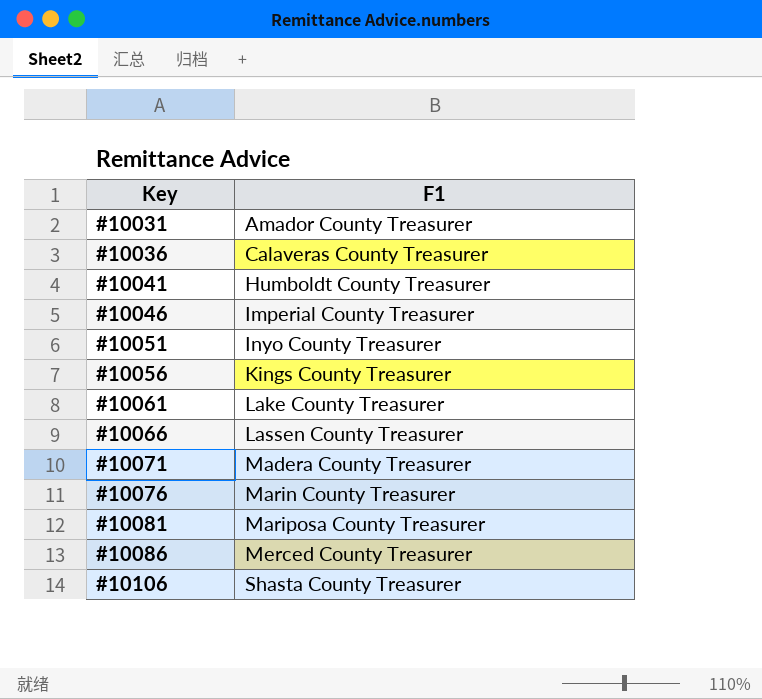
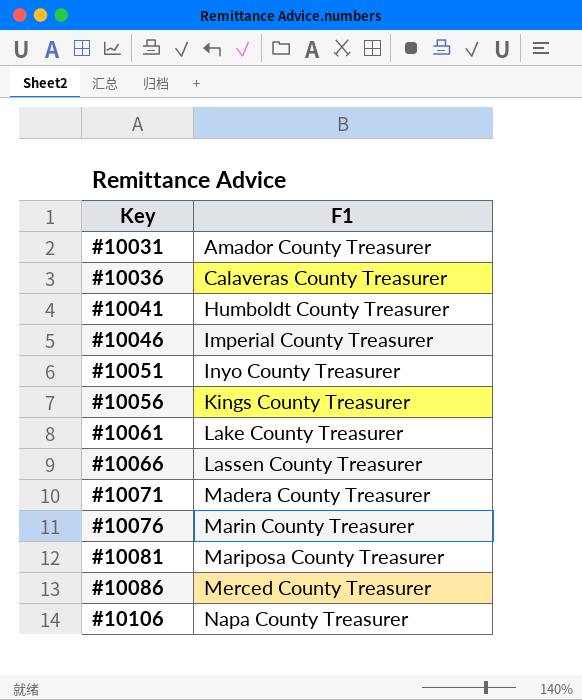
#10106 | F1: Shasta County Treasurer -> Napa County Treasurer

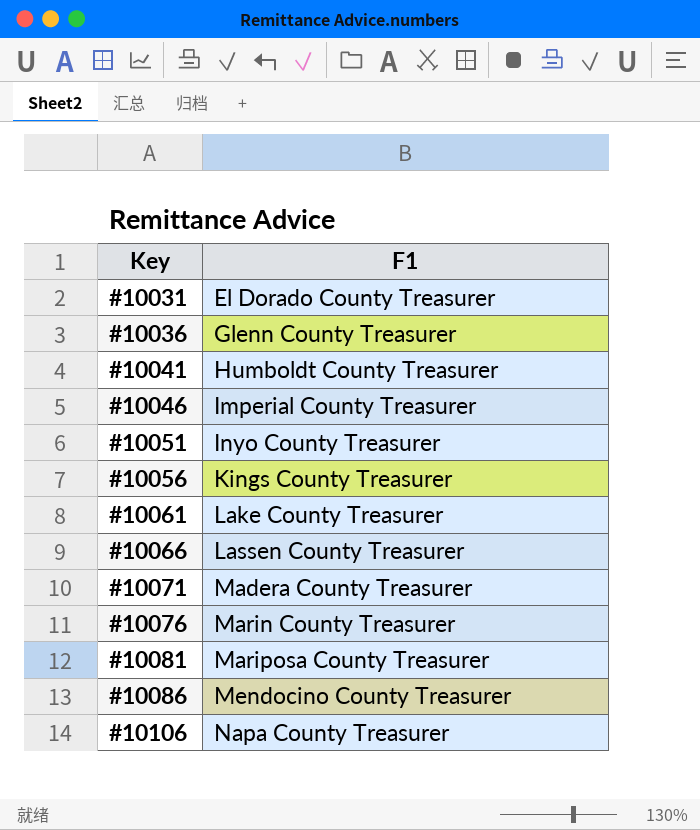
#10031 | F1: Amador County Treasurer -> El Dorado County Treasurer
#10036 | F1: Calaveras County Treasurer -> Glenn County Treasurer
#10086 | F1: Merced County Treasurer -> Mendocino County Treasurer

